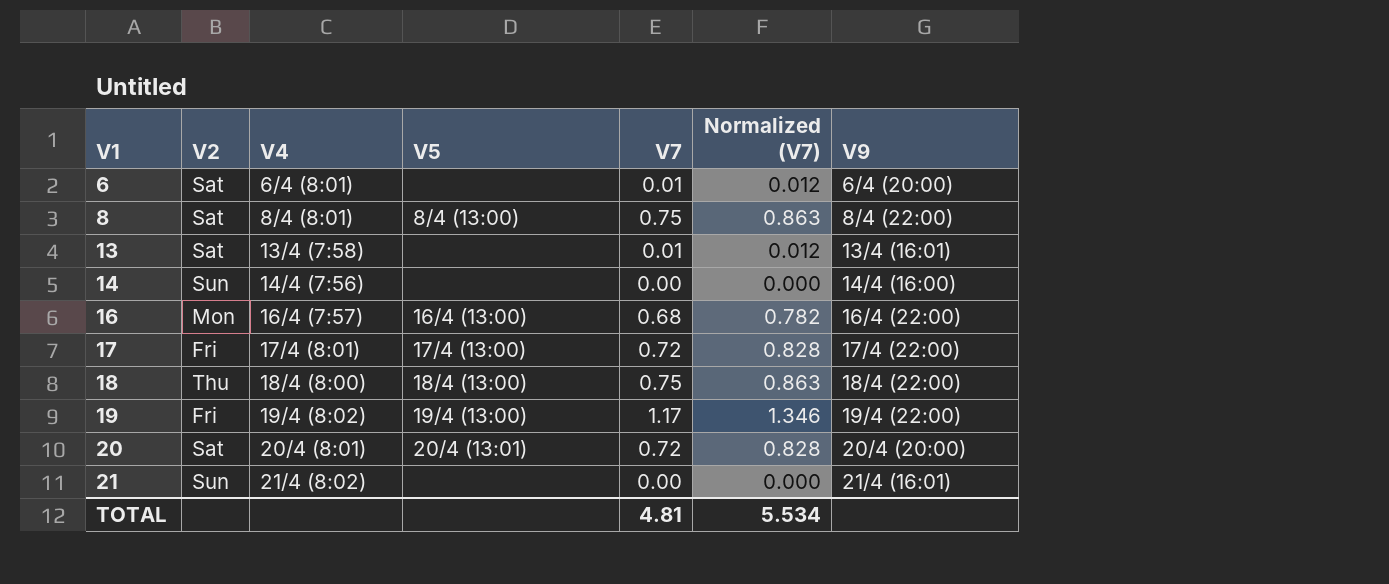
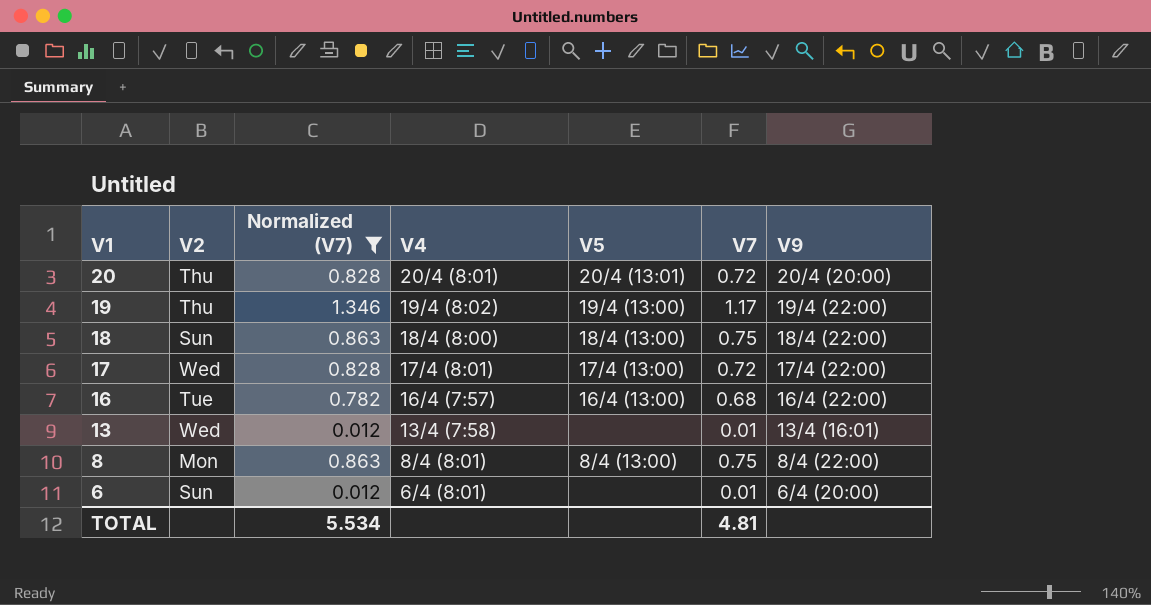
filter: none -> Normalized (V7) != 0.000
row order: V1 ascending -> V1 descending
column Normalized (V7) | position: 6 -> 3
20 | V2: Sat -> Thu
19 | V2: Fri -> Thu
18 | V2: Thu -> Sun
17 | V2: Fri -> Wed
16 | V2: Mon -> Tue
13 | V2: Sat -> Wed
8 | V2: Sat -> Mon
6 | V2: Sat -> Sun

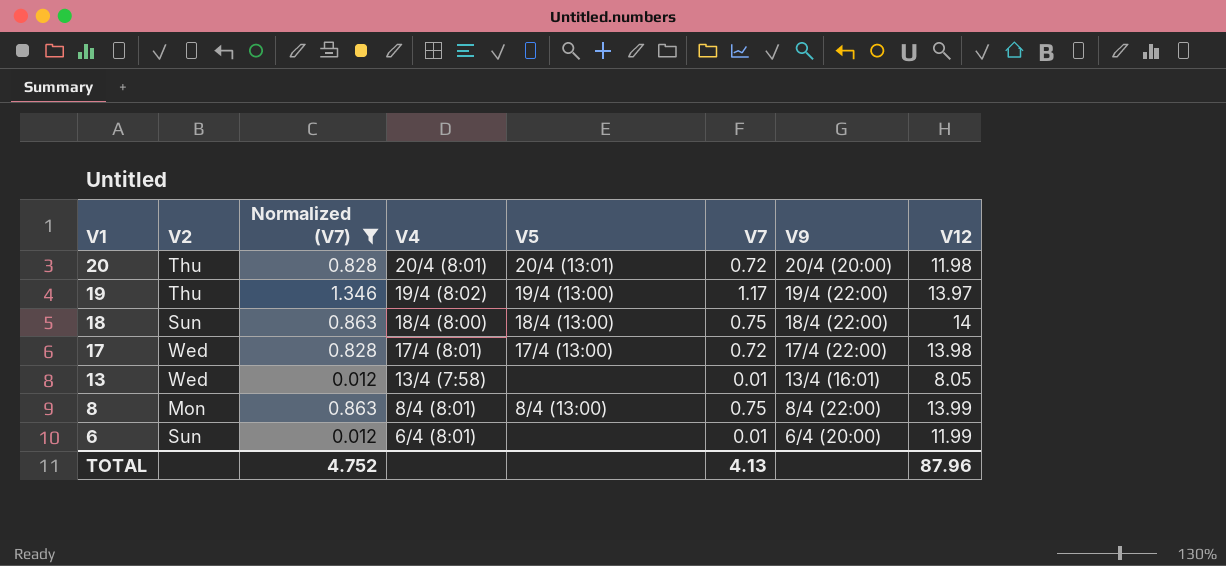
column V12 | position: none -> 8
row 16: Tue | 0.782 | 16/4 (7:57) | 16/4 (13:00) | 0.68 | 16/4 (22:00) -> none
TOTAL | Normalized (V7): 5.534 -> 4.752
TOTAL | V7: 4.81 -> 4.13

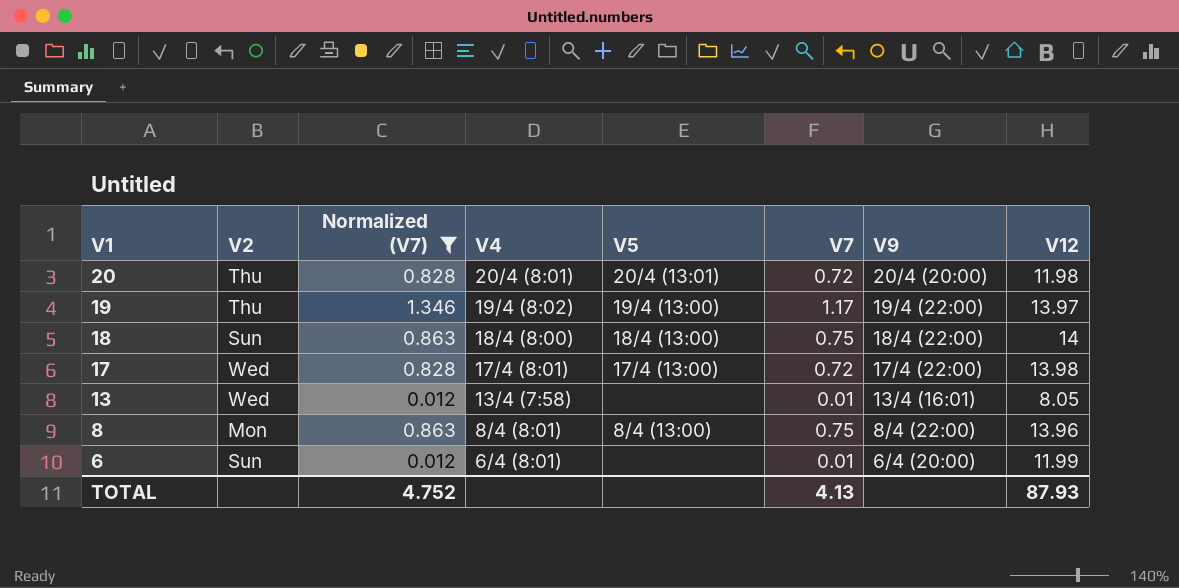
8 | V12: 13.99 -> 13.96
TOTAL | V12: 87.96 -> 87.93

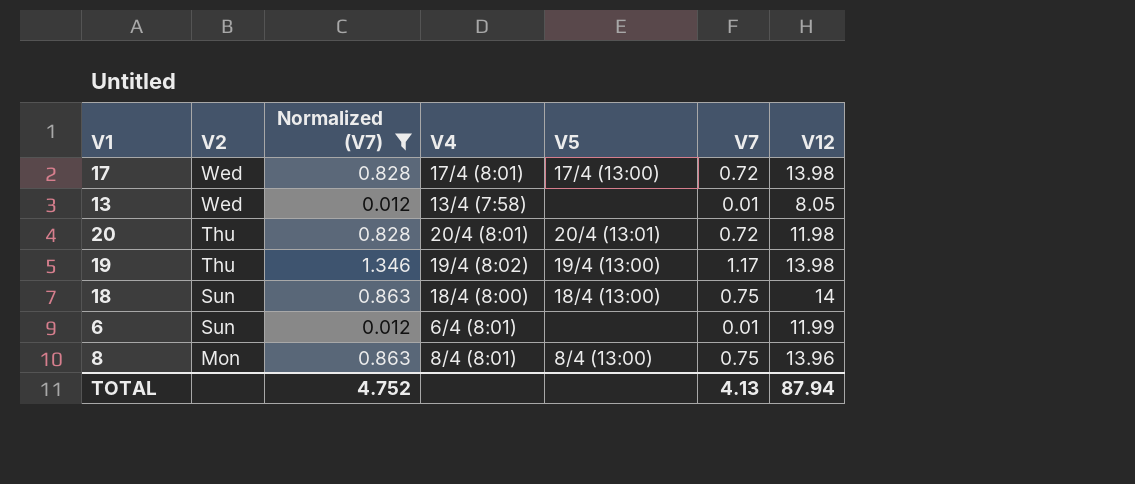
row order: V1 descending -> V2 descending
column V9 | position: 7 -> none
19 | V12: 13.97 -> 13.98
TOTAL | V12: 87.93 -> 87.94

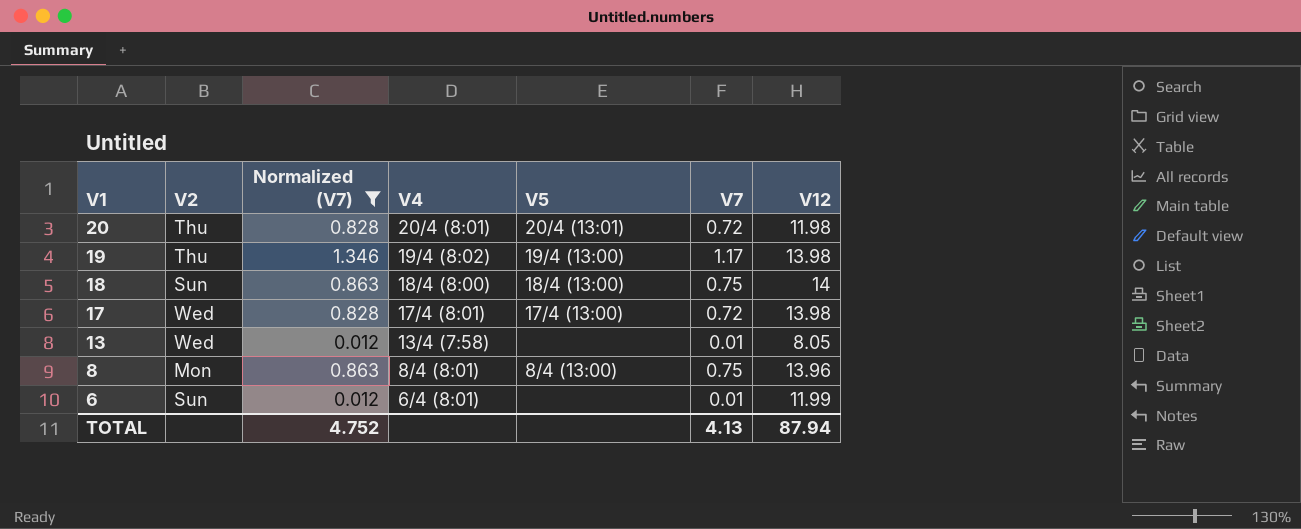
row order: V2 descending -> V1 descending

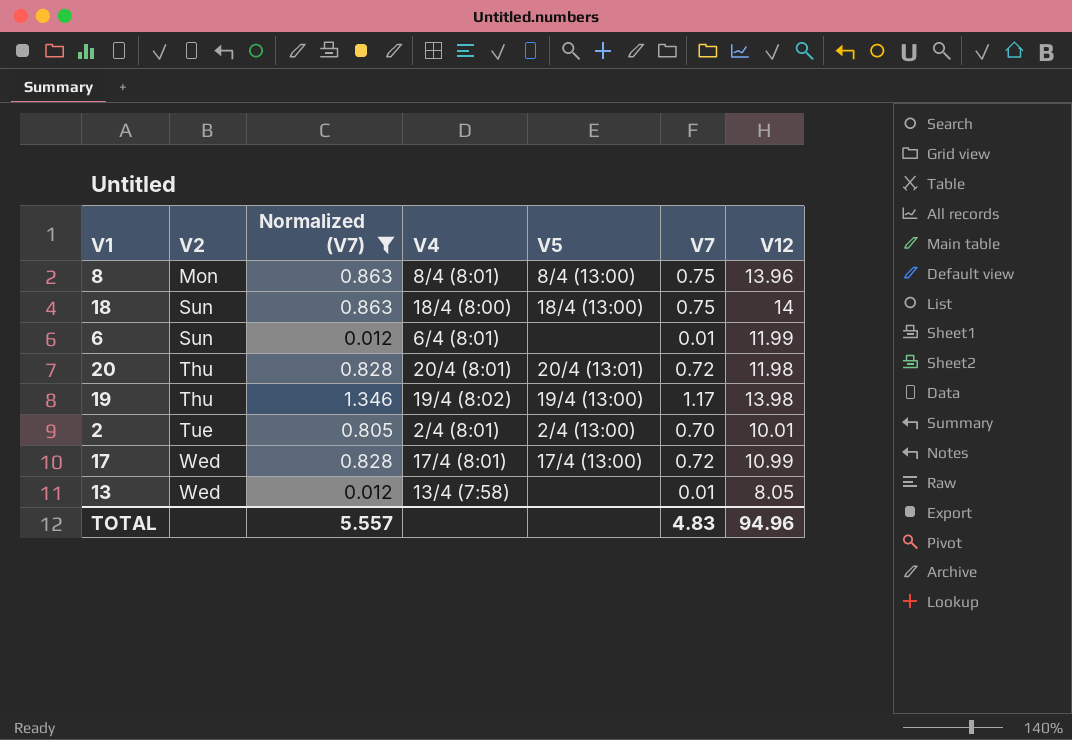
row order: V1 descending -> V2 ascending
row 2: none -> Tue | 0.805 | 2/4 (8:01) | 2/4 (13:00) | 0.70 | 10.01
17 | V12: 13.98 -> 10.99
TOTAL | Normalized (V7): 4.752 -> 5.557
TOTAL | V7: 4.13 -> 4.83
TOTAL | V12: 87.94 -> 94.96

